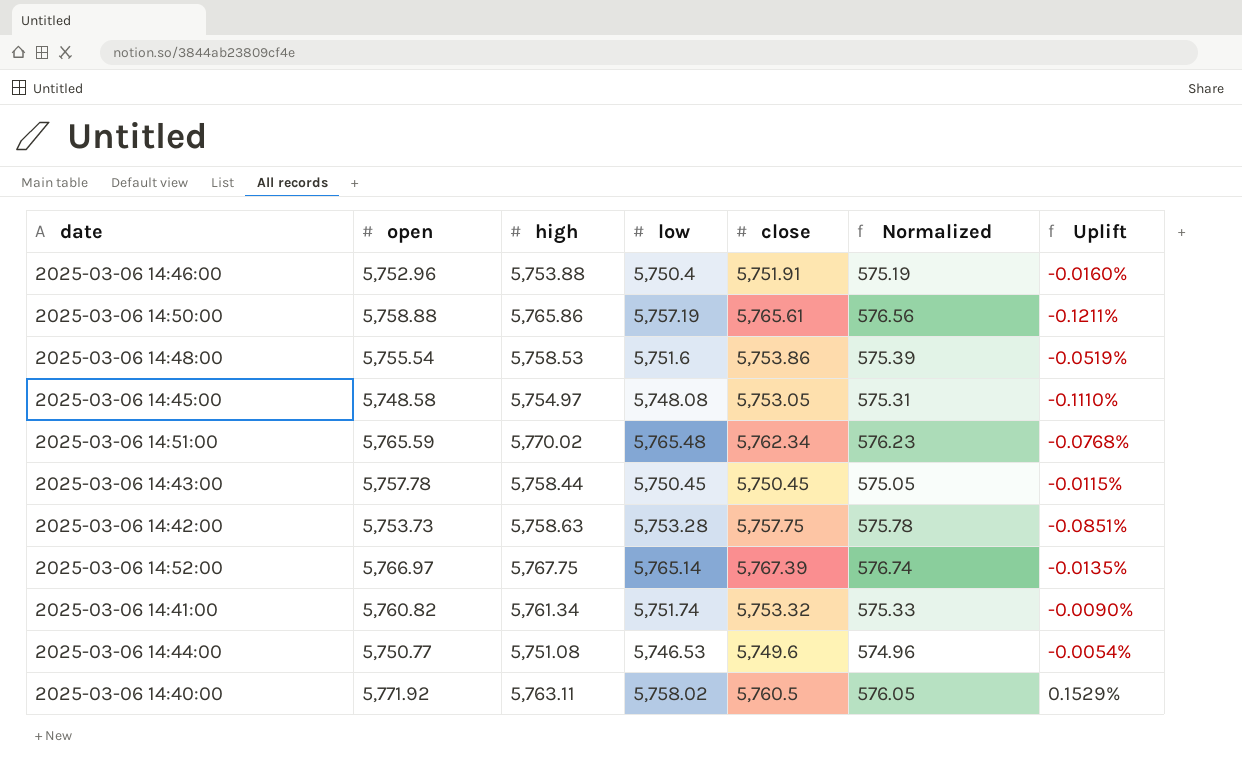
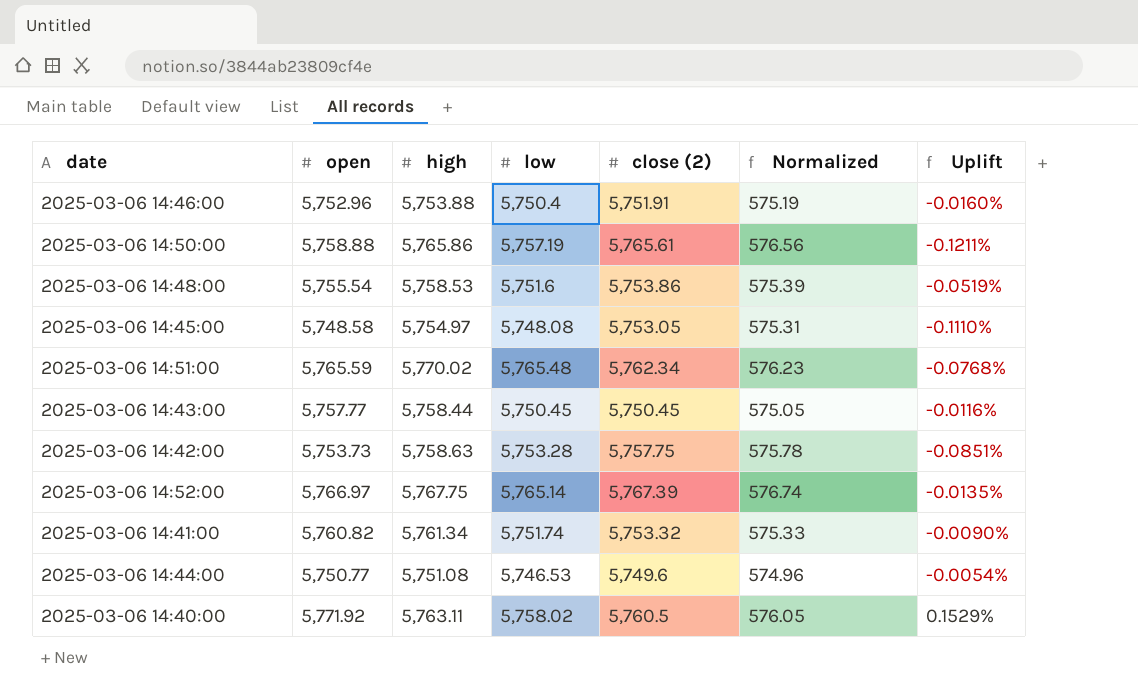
column name: close -> close (2)
2025-03-06 14:43:00 | open: 5,757.78 -> 5,757.77
2025-03-06 14:43:00 | Uplift: -0.0115% -> -0.0116%

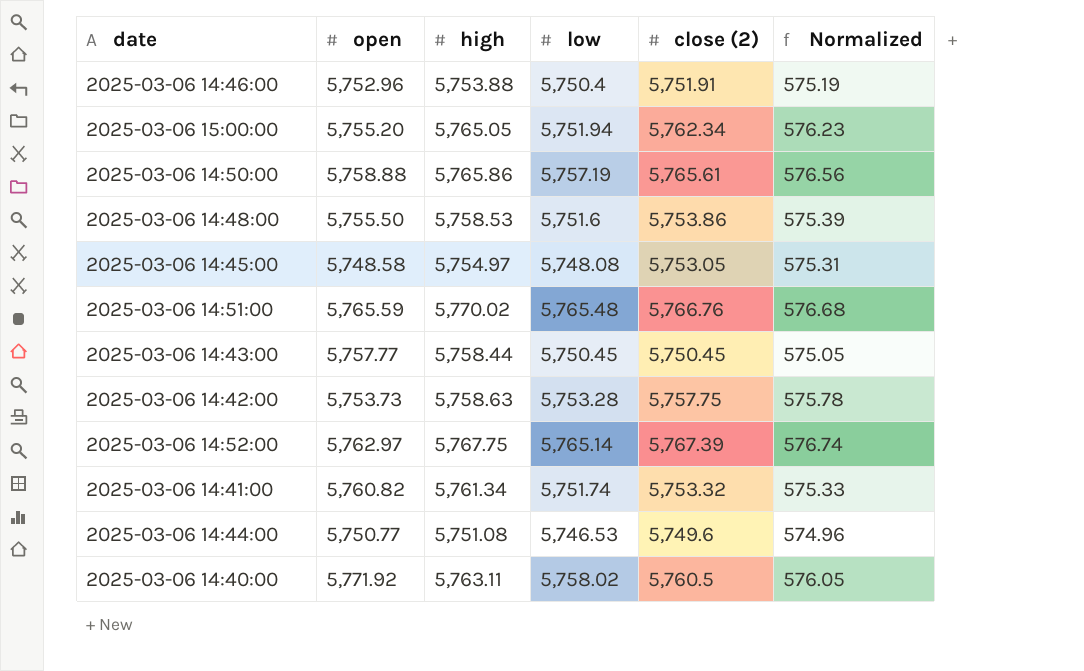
column Uplift | formula: ([open] - [high]) / [high] -> none
row 2025-03-06 15:00:00: none -> 5,755.20 | 5,765.05 | 5,751.94 | 5,762.34 | 576.23
2025-03-06 14:48:00 | open: 5,755.54 -> 5,755.50
2025-03-06 14:51:00 | close (2): 5,762.34 -> 5,766.76
2025-03-06 14:51:00 | Normalized: 576.23 -> 576.68
2025-03-06 14:52:00 | open: 5,766.97 -> 5,762.97

